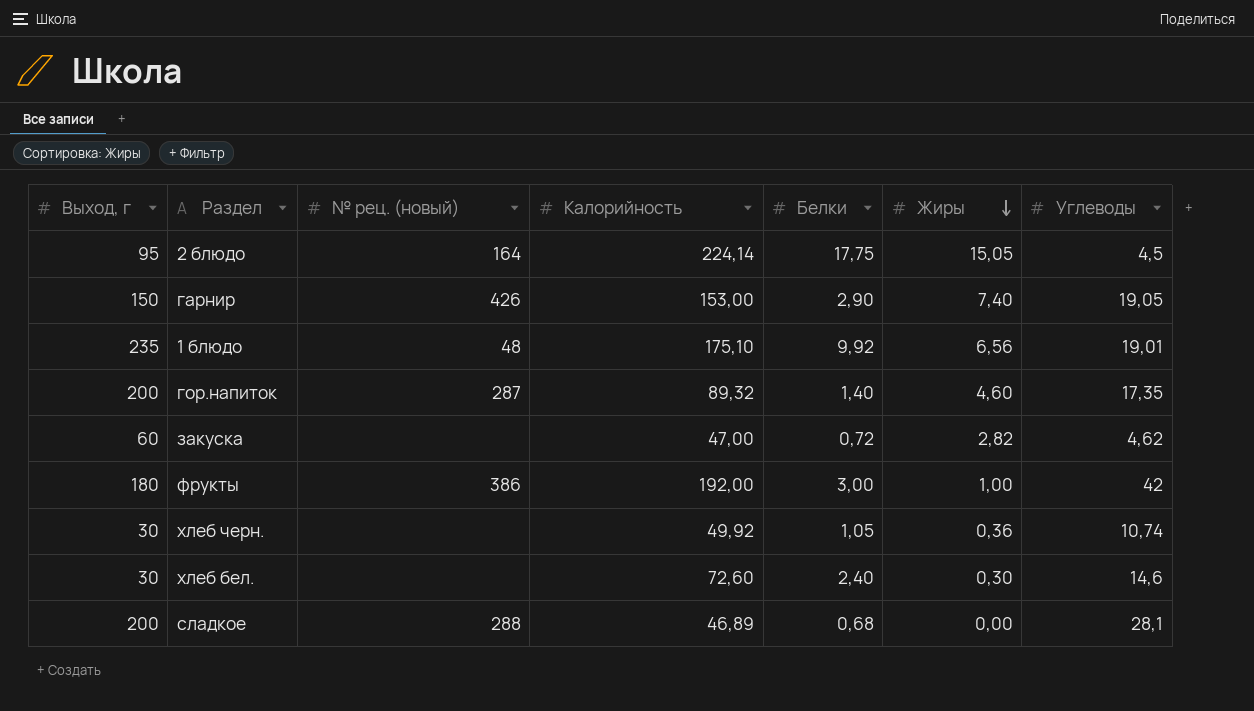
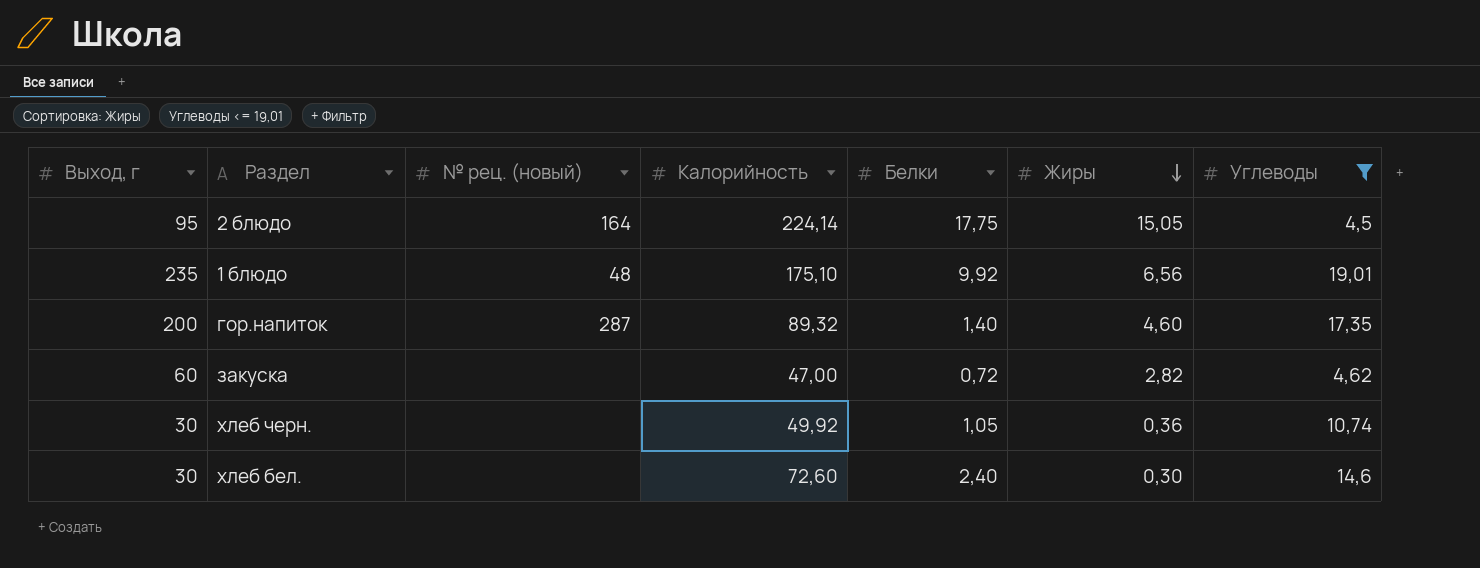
filter: none -> Углеводы <= 19,01

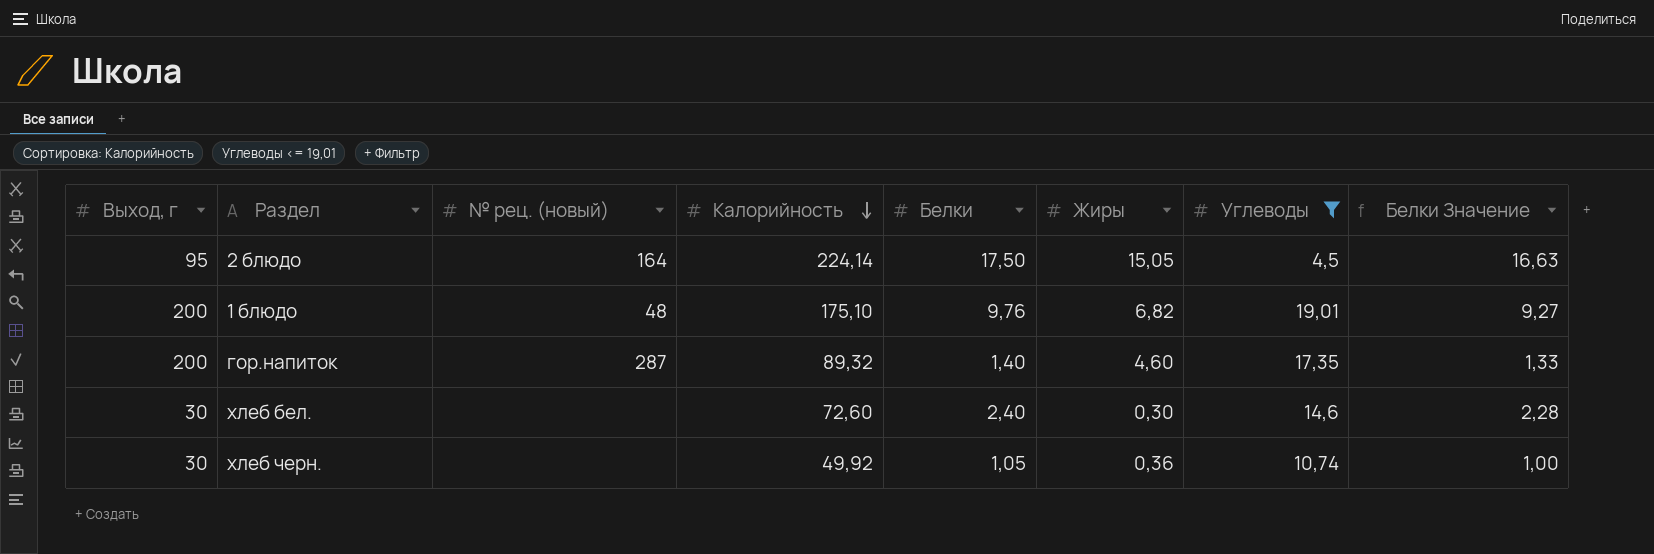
row order: Жиры descending -> Калорийность descending
column Белки Значение | formula: none -> [Белки] * 0,95
row закуска: 60 | none | 47,00 | 0,72 | 2,82 | 4,62 -> none
2 блюдо | Белки: 17,75 -> 17,50
1 блюдо | Выход, г: 235 -> 200
1 блюдо | Белки: 9,92 -> 9,76
1 блюдо | Жиры: 6,56 -> 6,82

